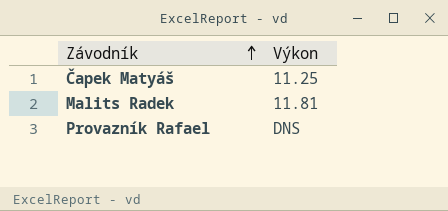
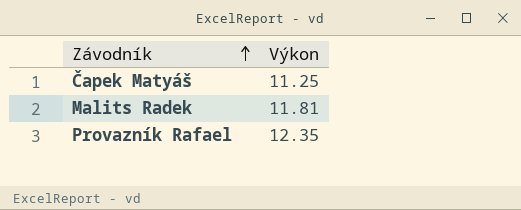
Provazník Rafael | Výkon: DNS -> 12.35

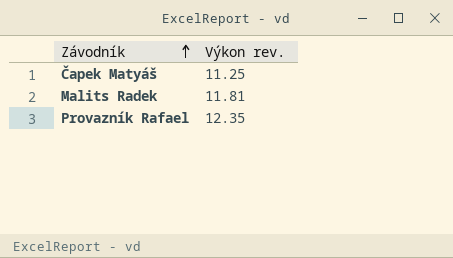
column name: Výkon -> Výkon rev.

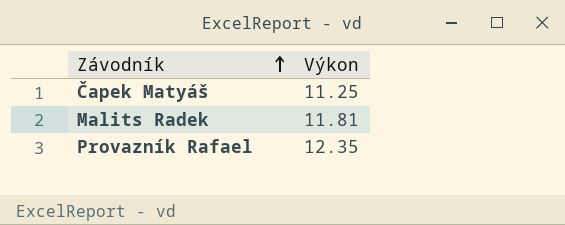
column name: Výkon rev. -> Výkon

